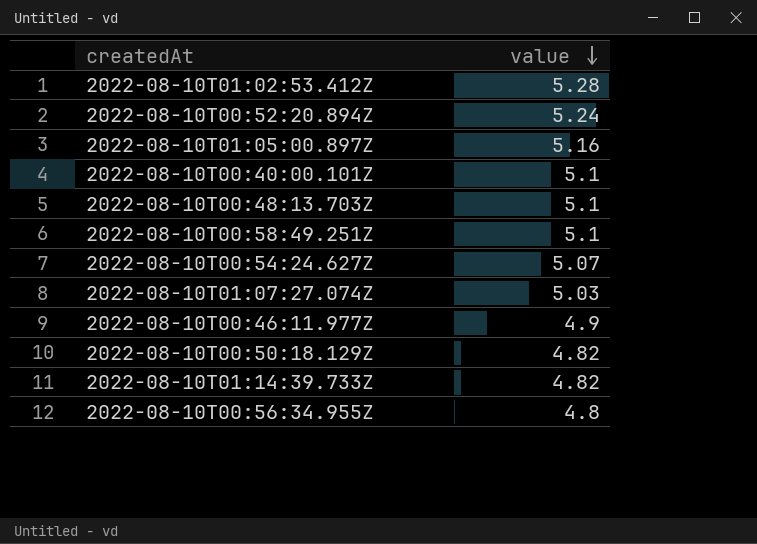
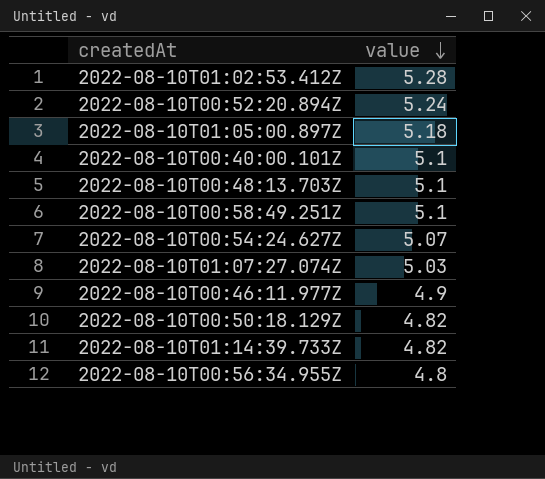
2022-08-10T01:05:00.897Z | value: 5.16 -> 5.18

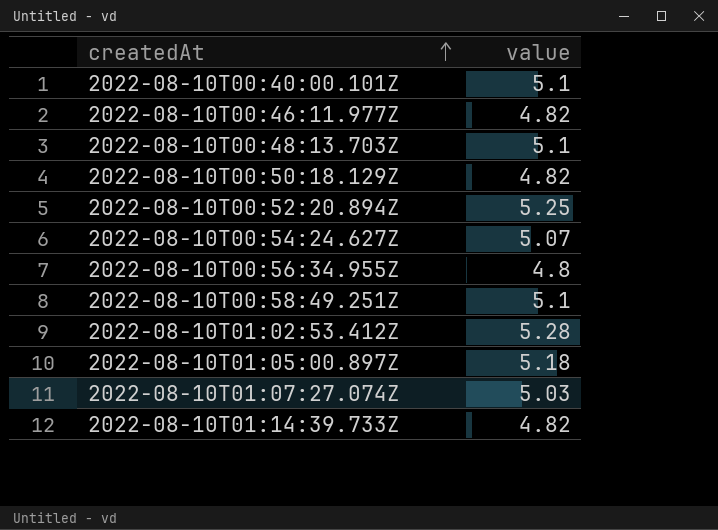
row order: value descending -> createdAt ascending
2022-08-10T00:46:11.977Z | value: 4.9 -> 4.82
2022-08-10T00:52:20.894Z | value: 5.24 -> 5.25

